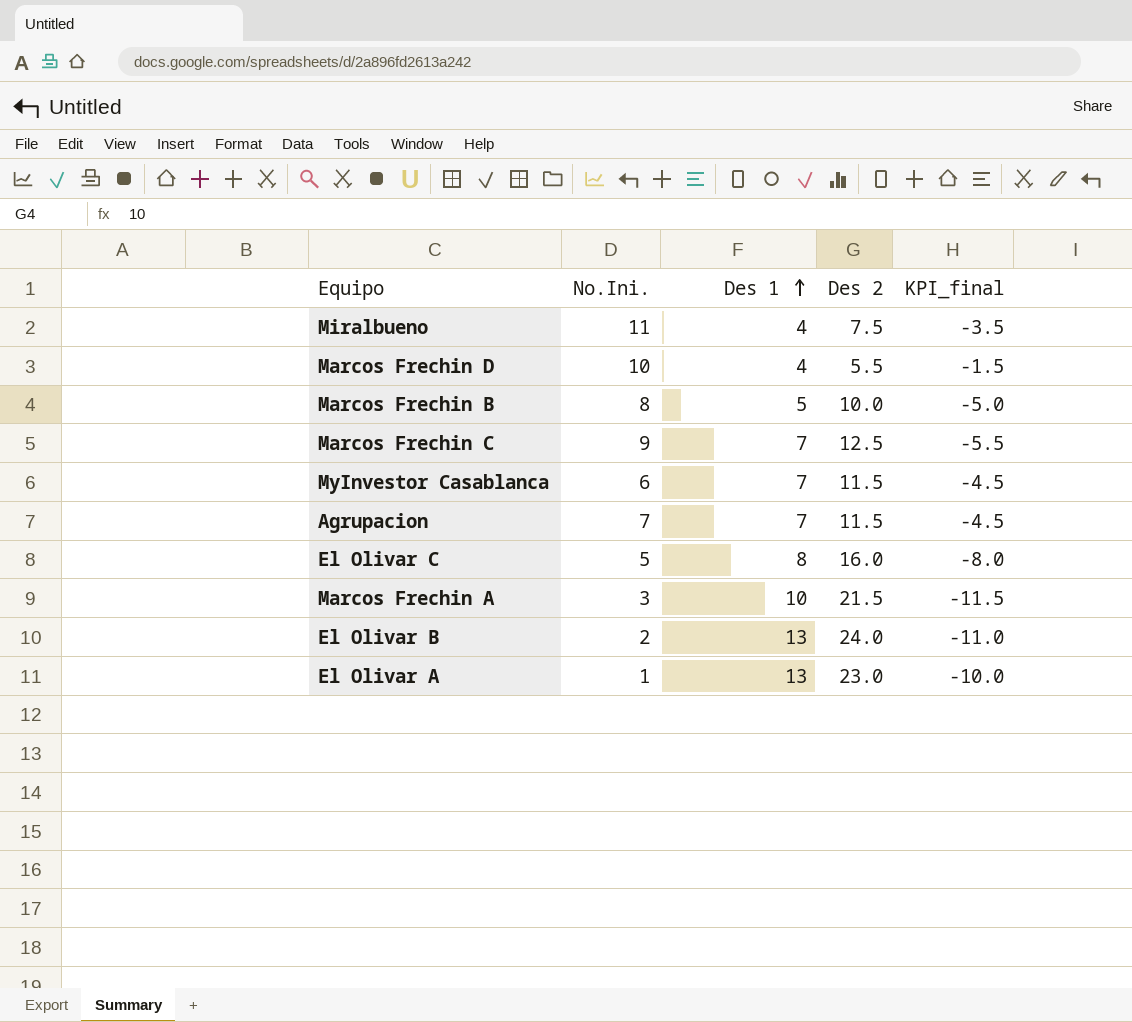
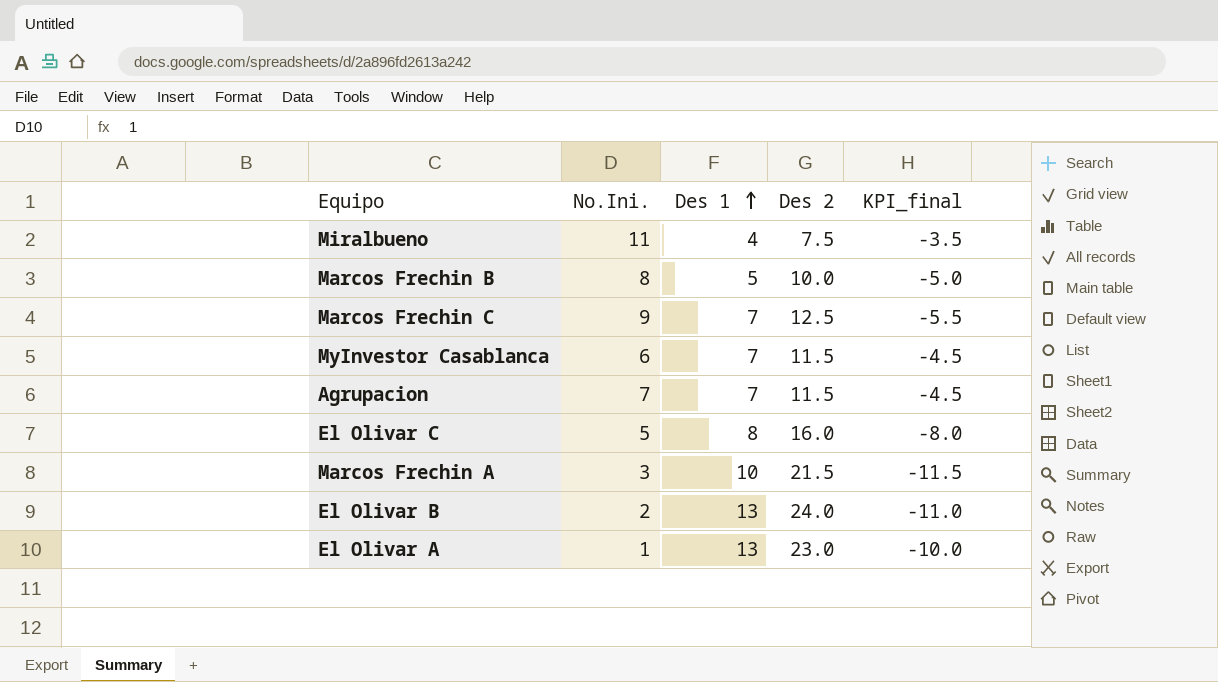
row Marcos Frechin D: 10 | 4 | 5.5 | -1.5 -> none

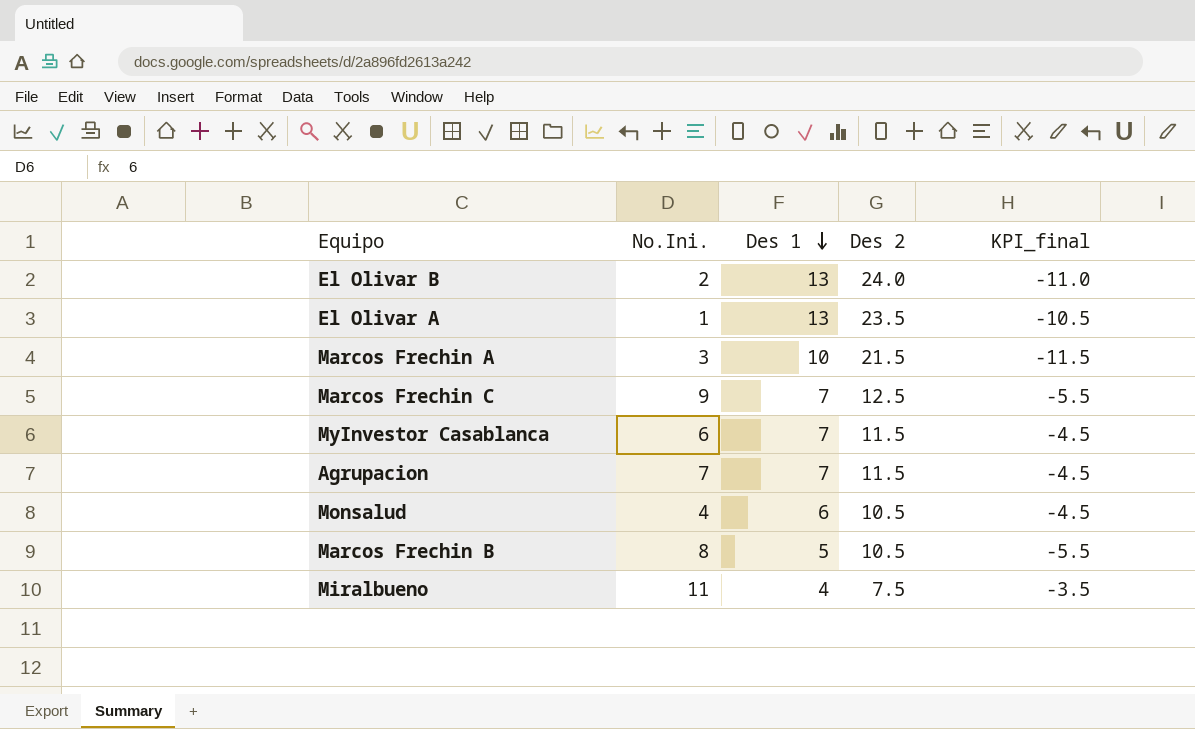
row order: Des 1 ascending -> Des 1 descending
row El Olivar C: 5 | 8 | 16.0 | -8.0 -> none
El Olivar A | Des 2: 23.0 -> 23.5
El Olivar A | KPI_final: -10.0 -> -10.5
row Monsalud: none -> 4 | 6 | 10.5 | -4.5
Marcos Frechin B | Des 2: 10.0 -> 10.5
Marcos Frechin B | KPI_final: -5.0 -> -5.5

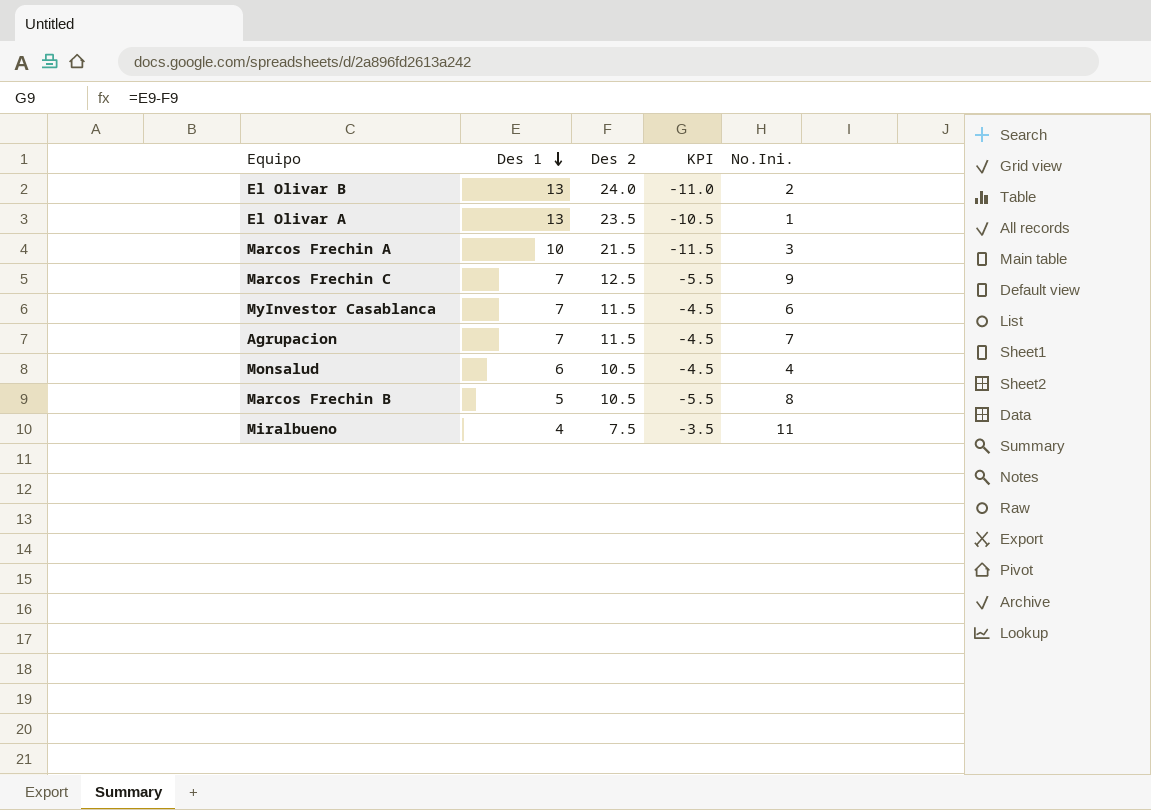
column name: KPI_final -> KPI
column No.Ini. | position: 2 -> 5

